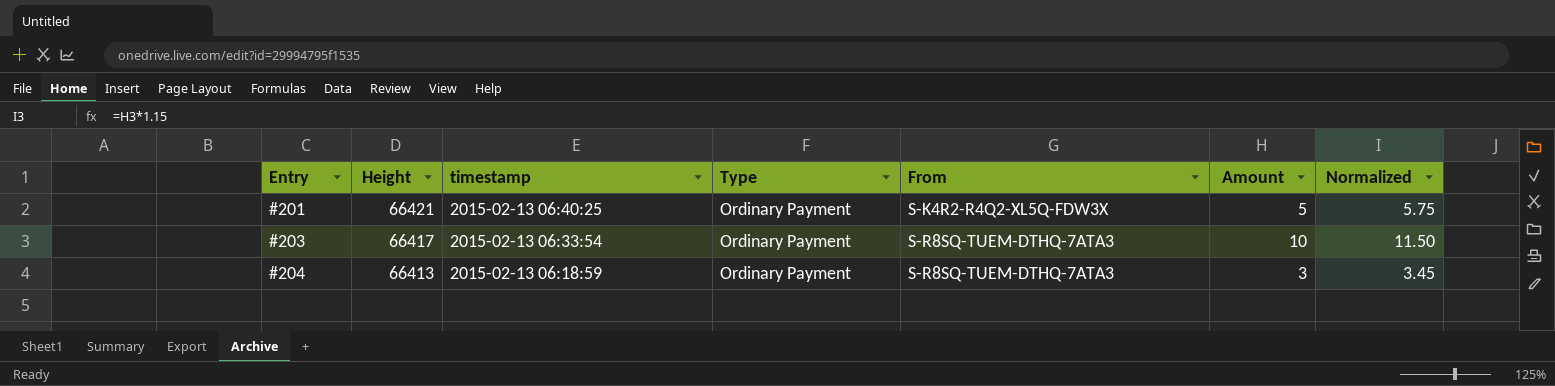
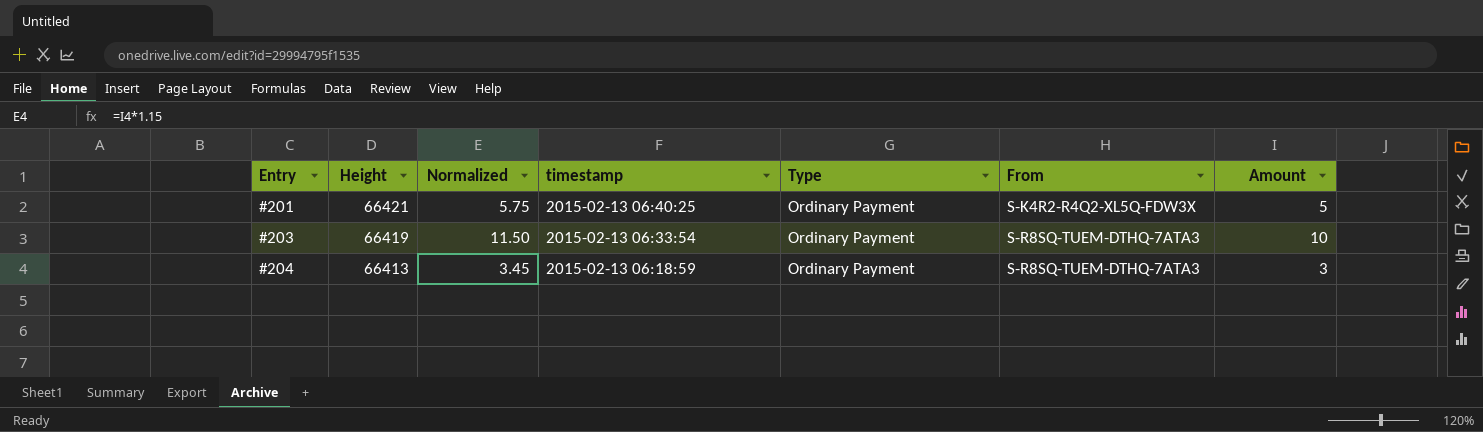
column Normalized | position: 7 -> 3
#203 | Height: 66417 -> 66419

